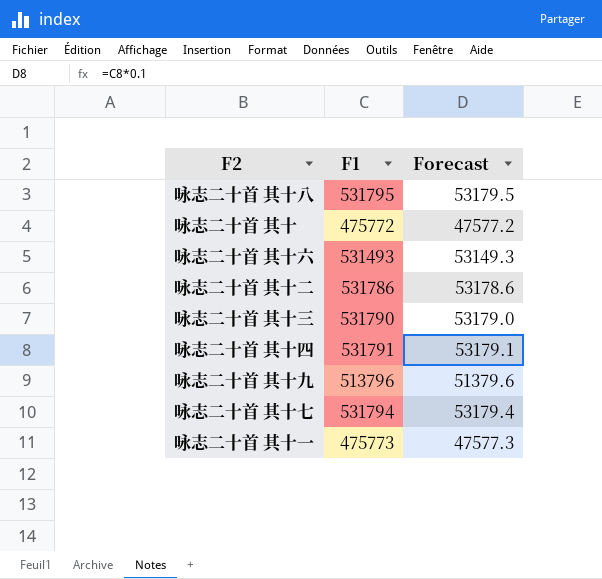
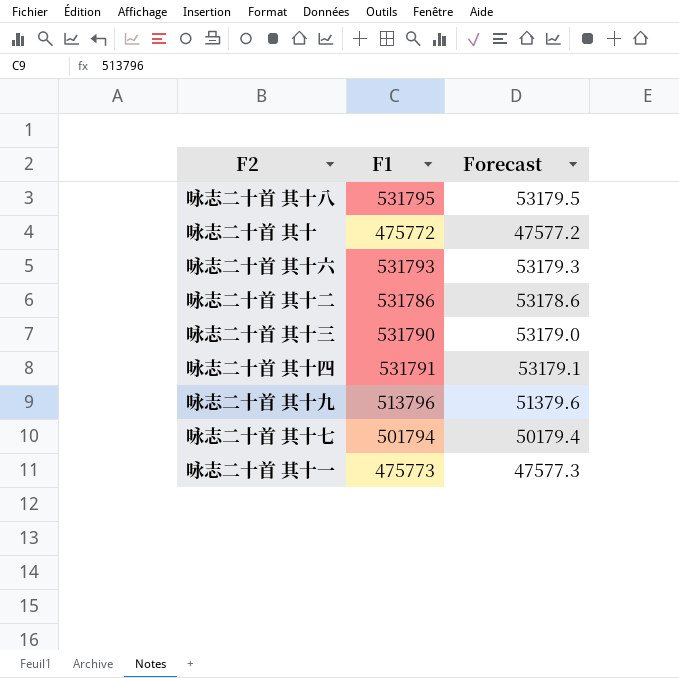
咏志二十首 其十六 | F1: 531493 -> 531793
咏志二十首 其十六 | Forecast: 53149.3 -> 53179.3
咏志二十首 其十七 | F1: 531794 -> 501794
咏志二十首 其十七 | Forecast: 53179.4 -> 50179.4

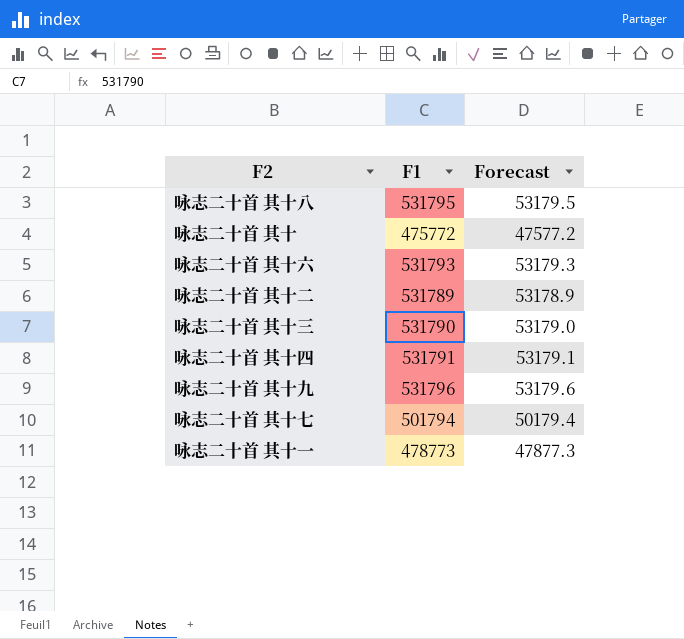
咏志二十首 其十二 | F1: 531786 -> 531789
咏志二十首 其十二 | Forecast: 53178.6 -> 53178.9
咏志二十首 其十九 | F1: 513796 -> 531796
咏志二十首 其十九 | Forecast: 51379.6 -> 53179.6
咏志二十首 其十一 | F1: 475773 -> 478773
咏志二十首 其十一 | Forecast: 47577.3 -> 47877.3

